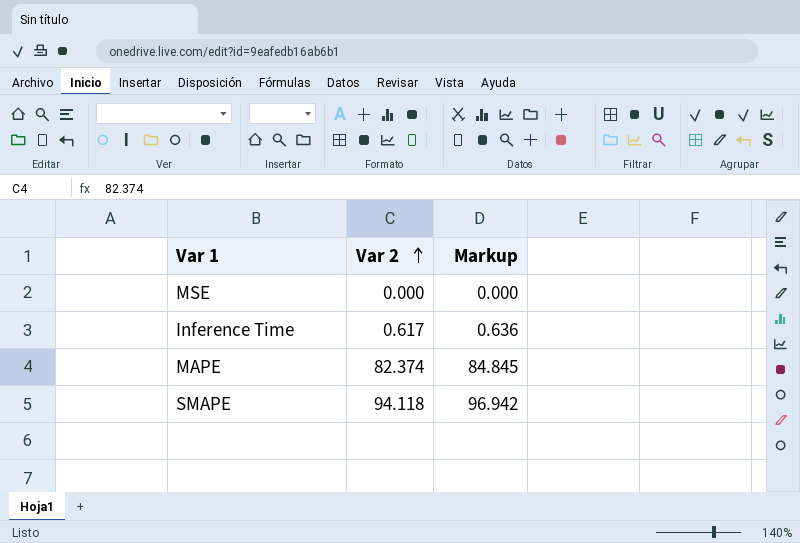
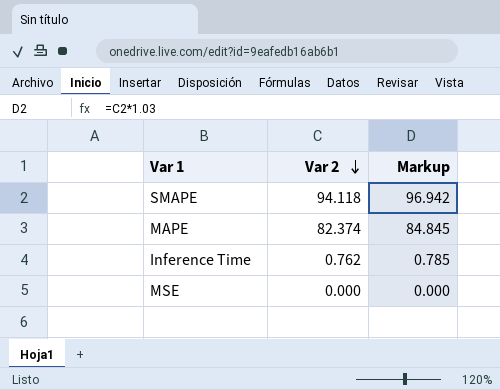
row order: Var 2 ascending -> Var 2 descending
Inference Time | Var 2: 0.617 -> 0.762
Inference Time | Markup: 0.636 -> 0.785

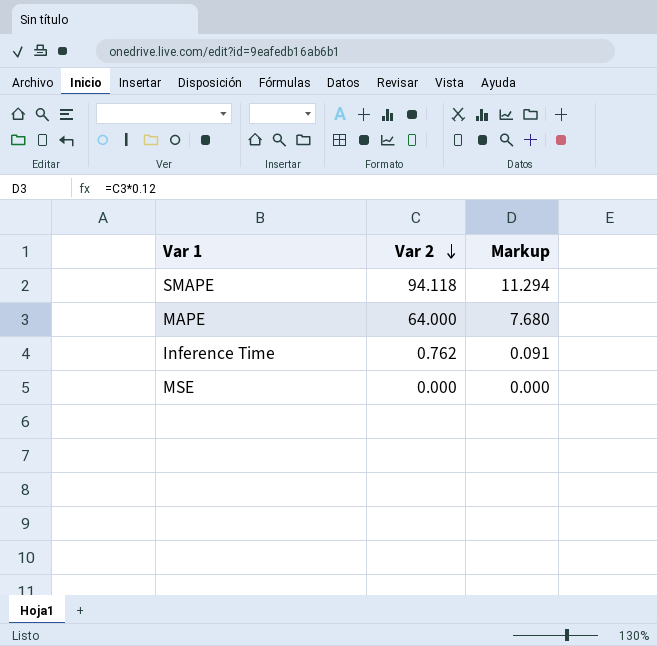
column Markup | formula: [Var 2] * 1.03 -> [Var 2] * 0.12
MAPE | Var 2: 82.374 -> 64.000

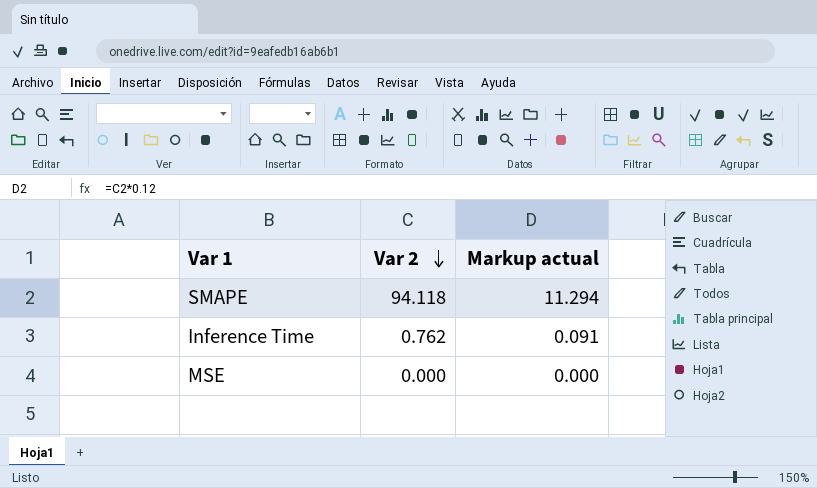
column name: Markup -> Markup actual
row MAPE: 64.000 | 7.680 -> none

